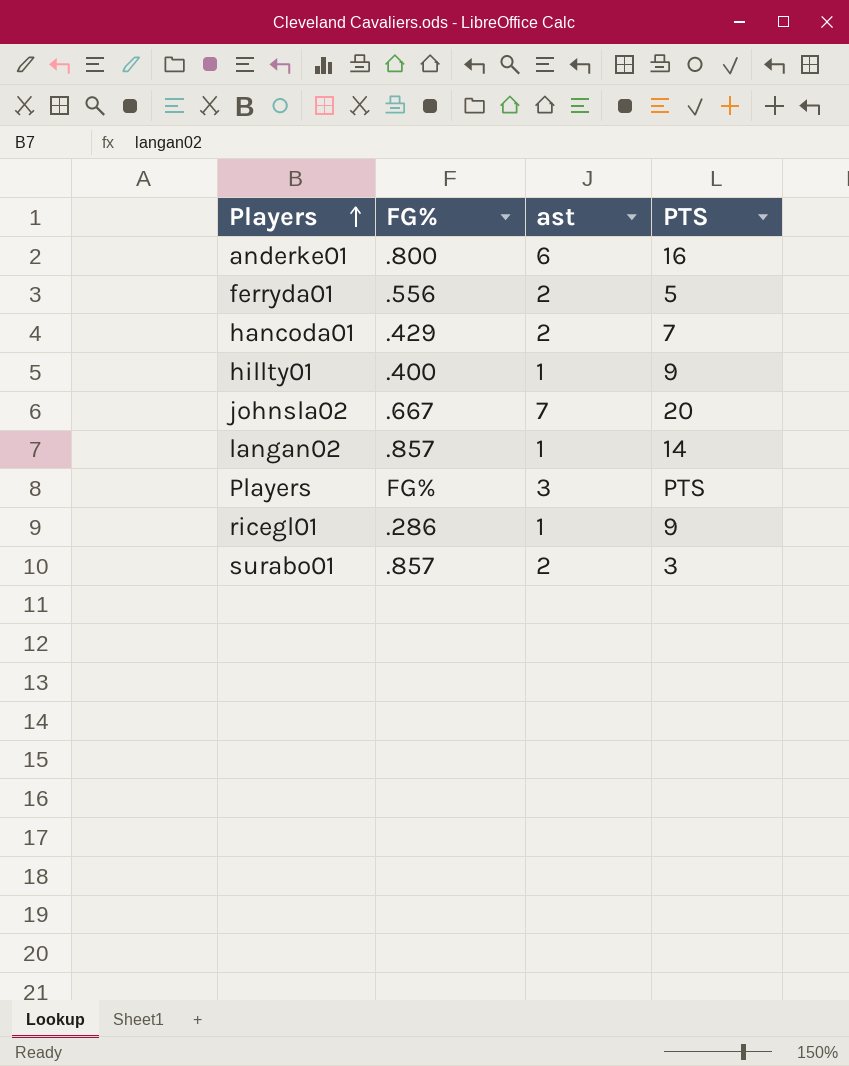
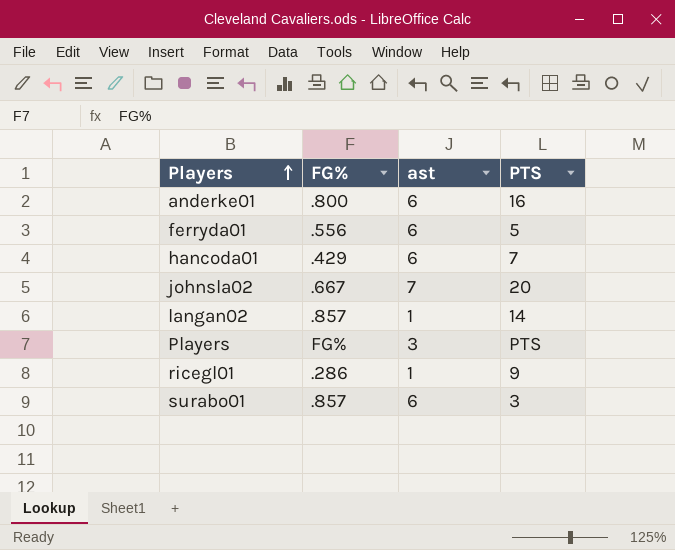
row hillty01: .400 | 1 | 9 -> none
ferryda01 | ast: 2 -> 6
hancoda01 | ast: 2 -> 6
surabo01 | ast: 2 -> 6

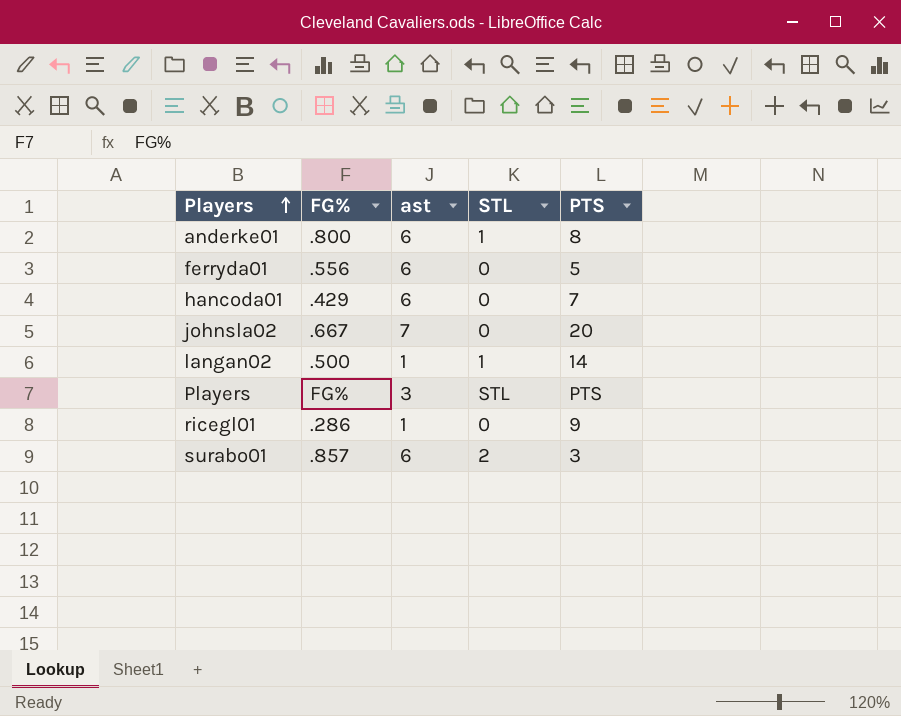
column STL | position: none -> 4
anderke01 | PTS: 16 -> 8
langan02 | FG%: .857 -> .500

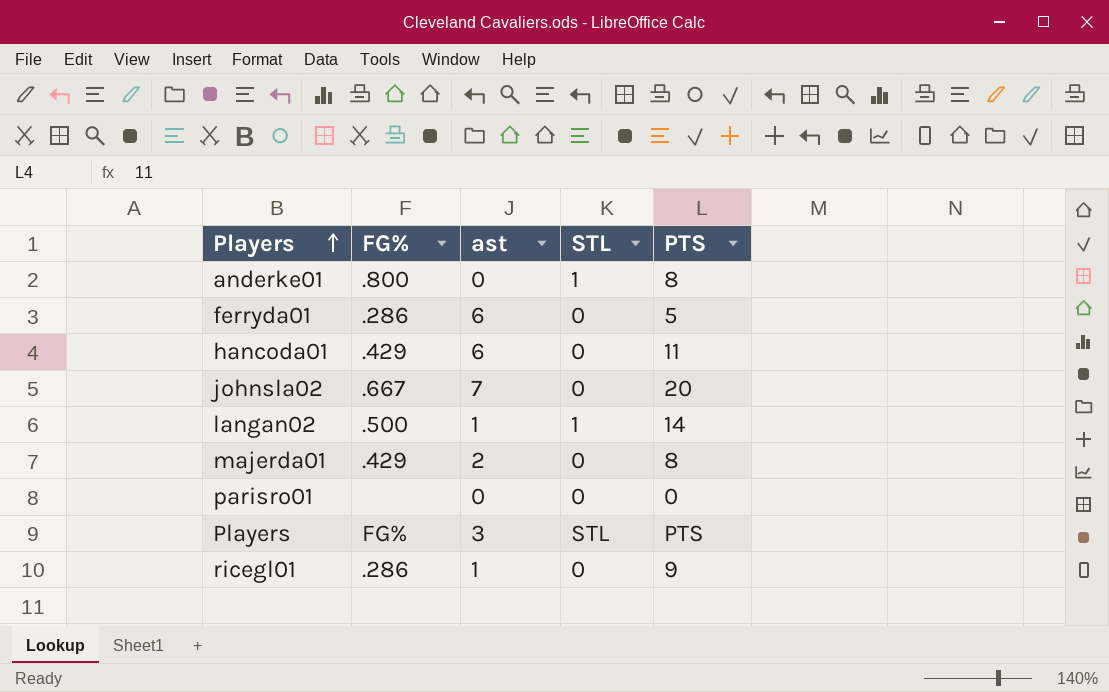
row surabo01: .857 | 6 | 2 | 3 -> none
anderke01 | ast: 6 -> 0
ferryda01 | FG%: .556 -> .286
hancoda01 | PTS: 7 -> 11
row majerda01: none -> .429 | 2 | 0 | 8
row parisro01: none -> none | 0 | 0 | 0

